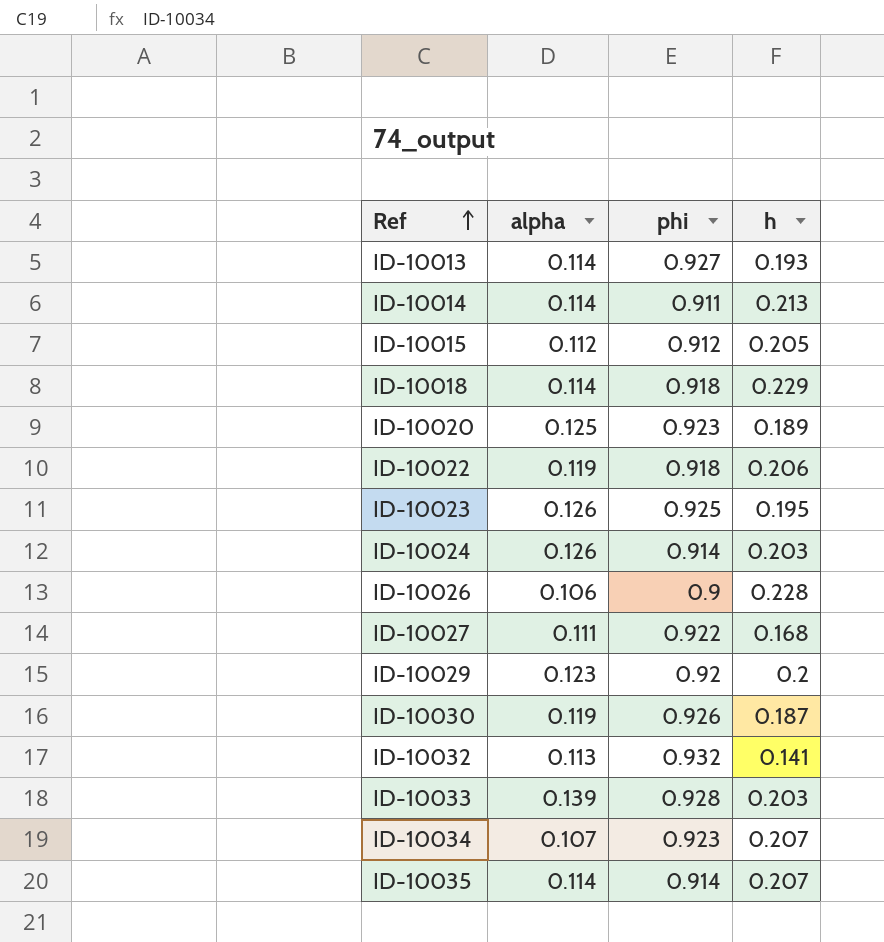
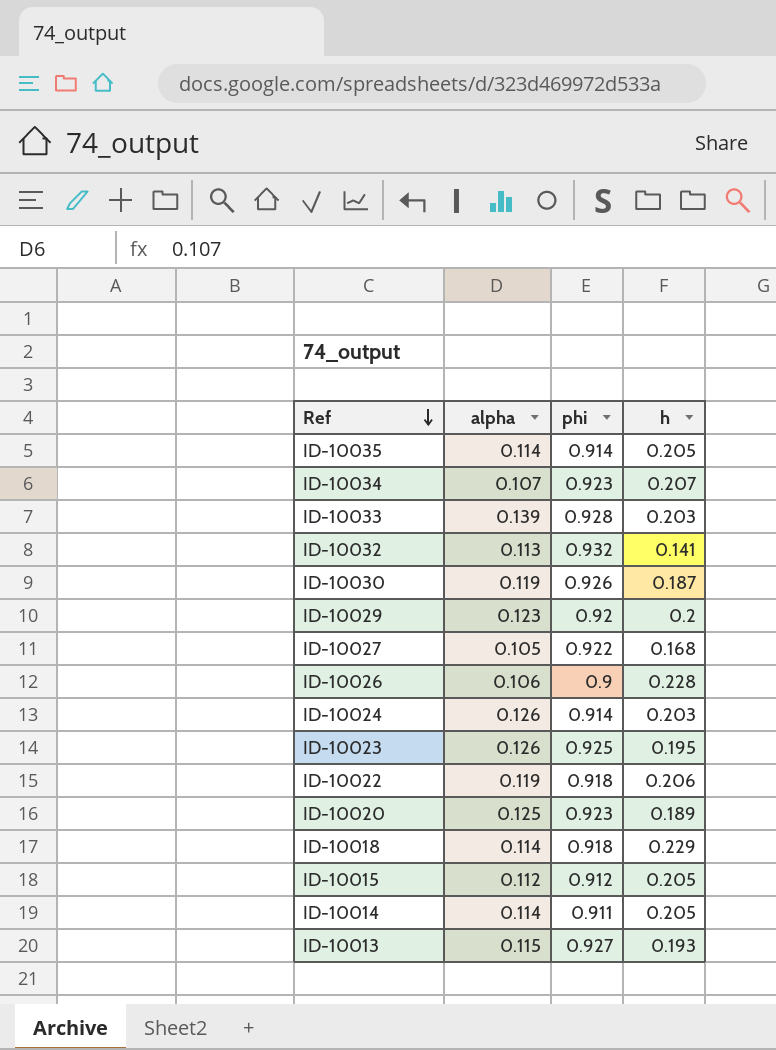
row order: Ref ascending -> Ref descending
ID-10035 | h: 0.207 -> 0.205
ID-10027 | alpha: 0.111 -> 0.105
ID-10014 | h: 0.213 -> 0.205
ID-10013 | alpha: 0.114 -> 0.115

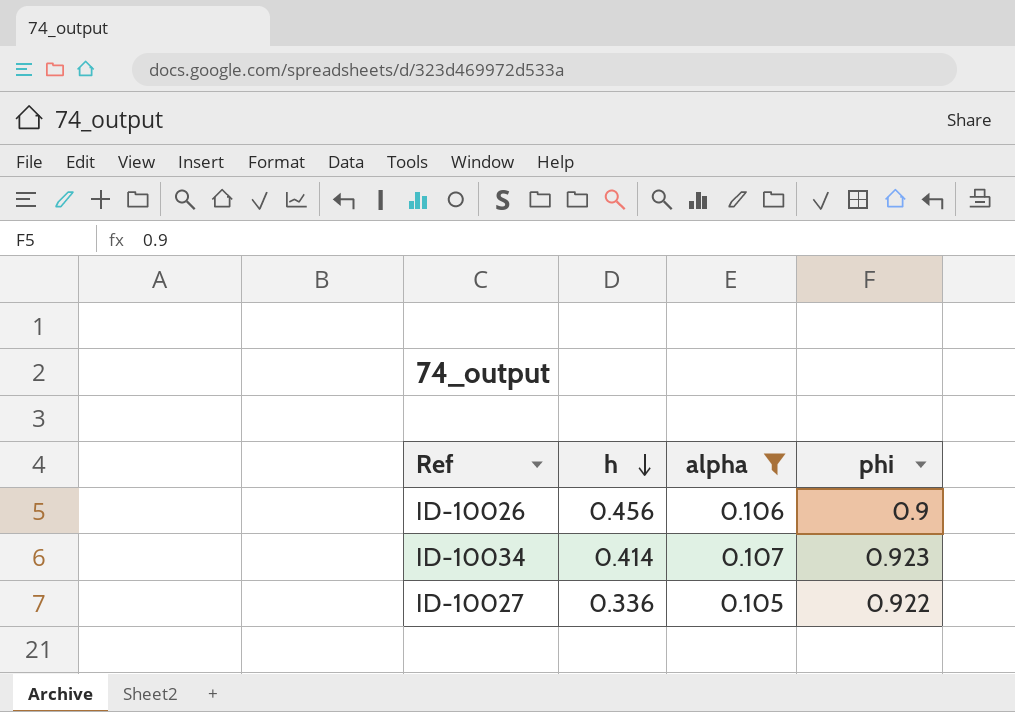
filter: none -> alpha <= 0.107
row order: Ref descending -> h descending
column h | position: 4 -> 2
ID-10026 | h: 0.228 -> 0.456
ID-10034 | h: 0.207 -> 0.414
ID-10027 | h: 0.168 -> 0.336

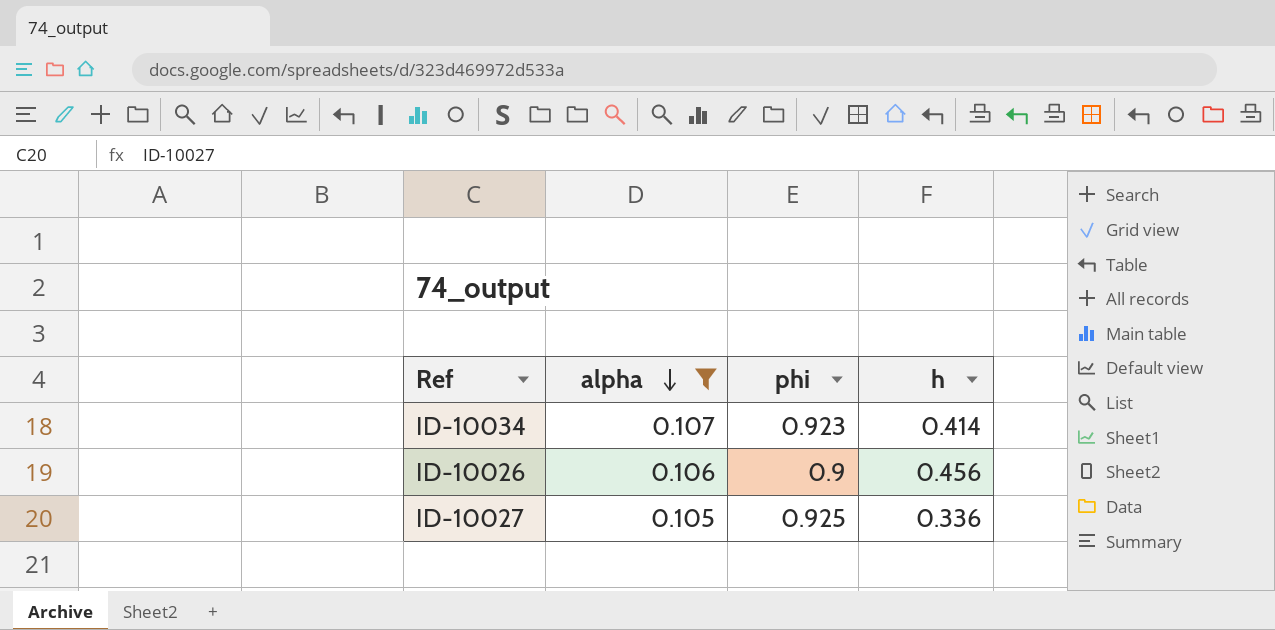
row order: h descending -> alpha descending
column h | position: 2 -> 4
ID-10027 | phi: 0.922 -> 0.925

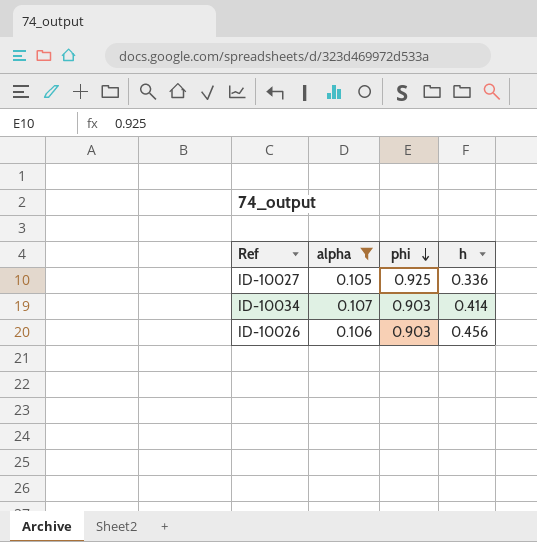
row order: alpha descending -> phi descending
ID-10034 | phi: 0.923 -> 0.903
ID-10026 | phi: 0.9 -> 0.903

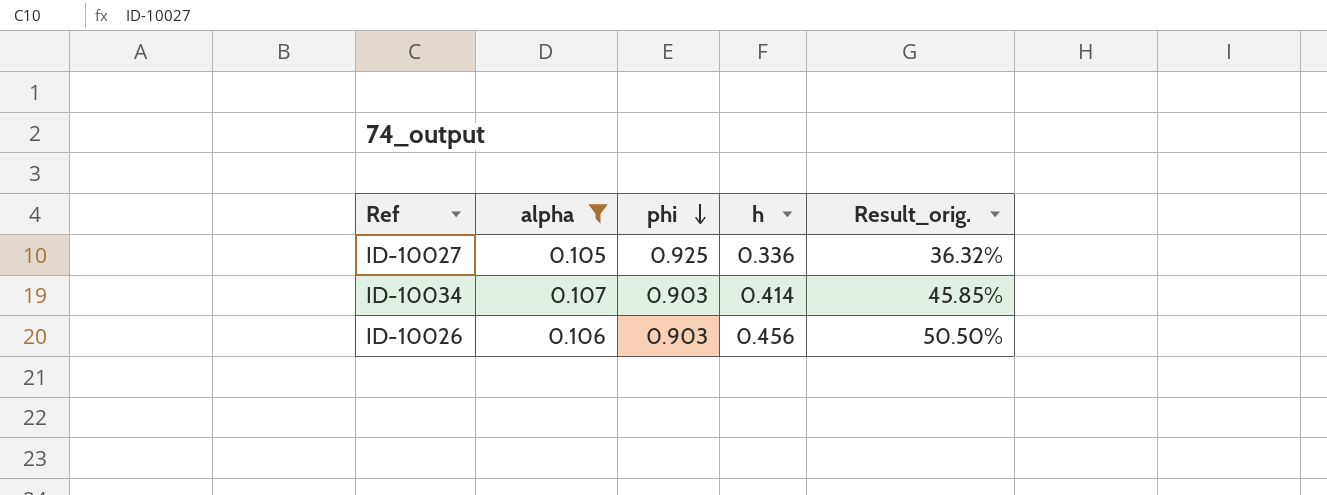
column Result_orig. | formula: none -> [h] / [phi]

